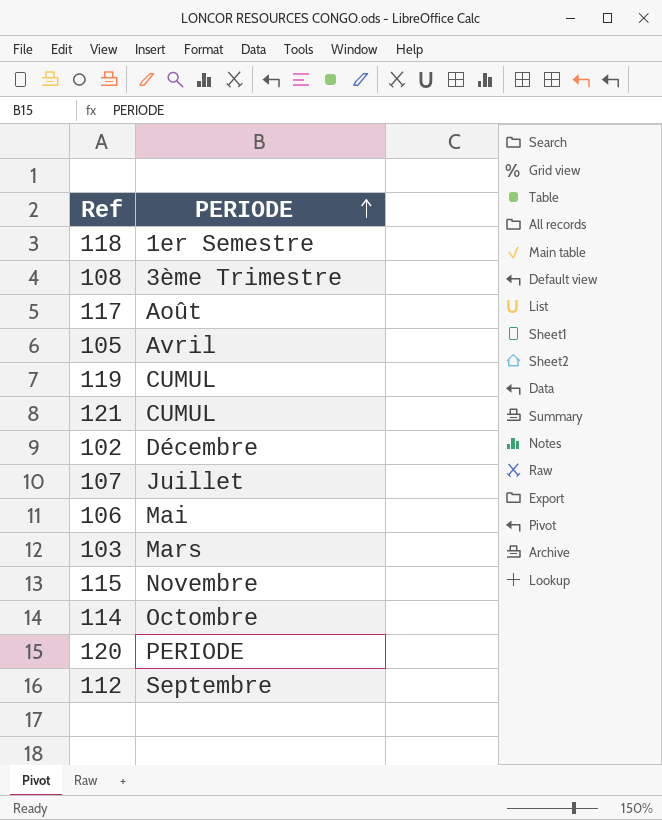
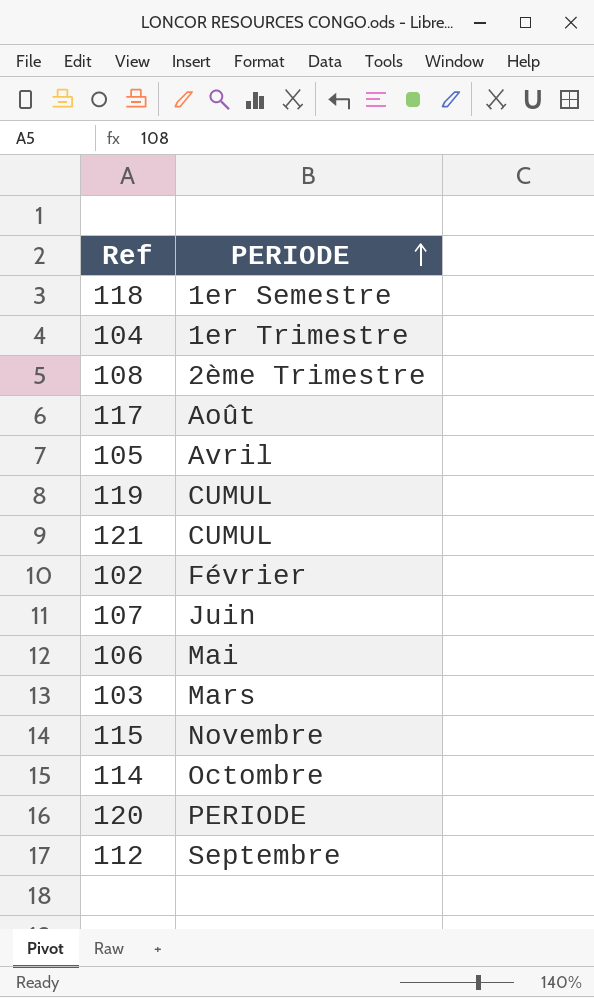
row 104: none -> 1er Trimestre
108 | PERIODE: 3ème Trimestre -> 2ème Trimestre
102 | PERIODE: Décembre -> Février
107 | PERIODE: Juillet -> Juin

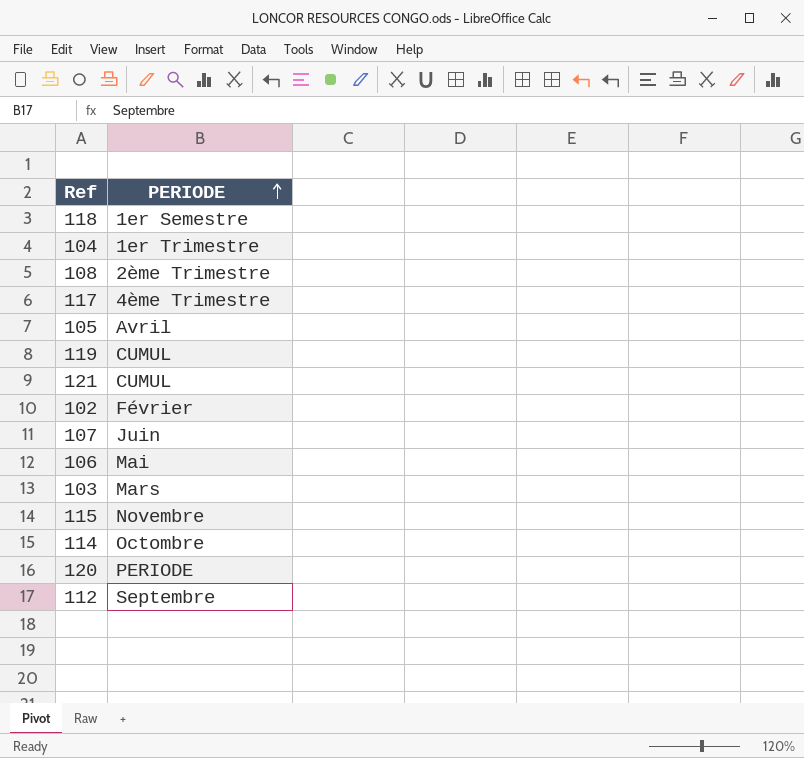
117 | PERIODE: Août -> 4ème Trimestre

